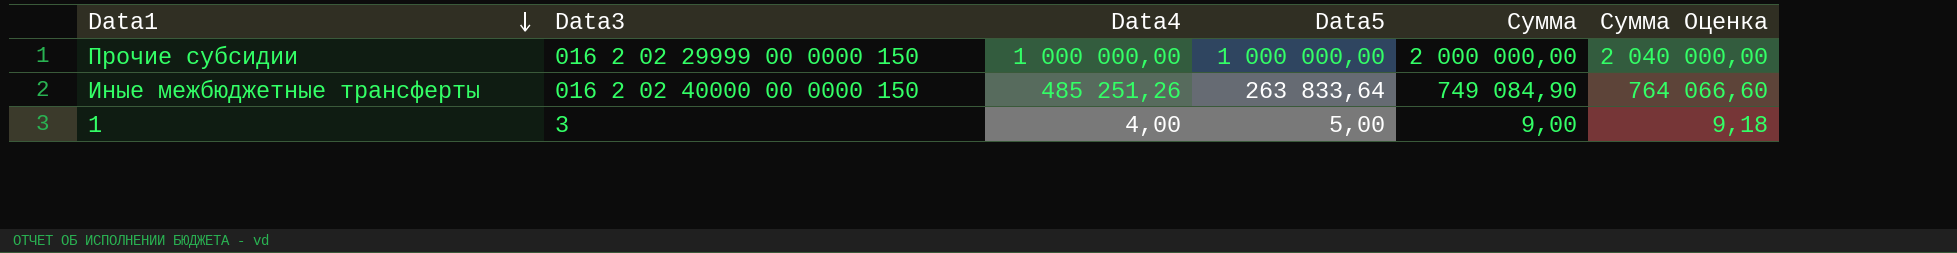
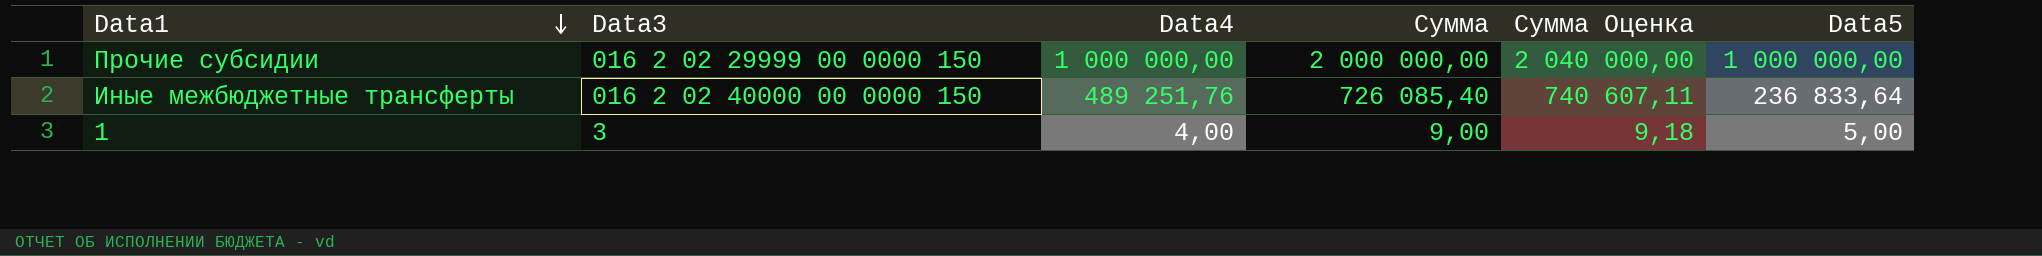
column Data5 | position: 4 -> 6
Иные межбюджетные трансферты | Data4: 485 251,26 -> 489 251,76
Иные межбюджетные трансферты | Сумма: 749 084,90 -> 726 085,40
Иные межбюджетные трансферты | Сумма Оценка: 764 066,60 -> 740 607,11
Иные межбюджетные трансферты | Data5: 263 833,64 -> 236 833,64

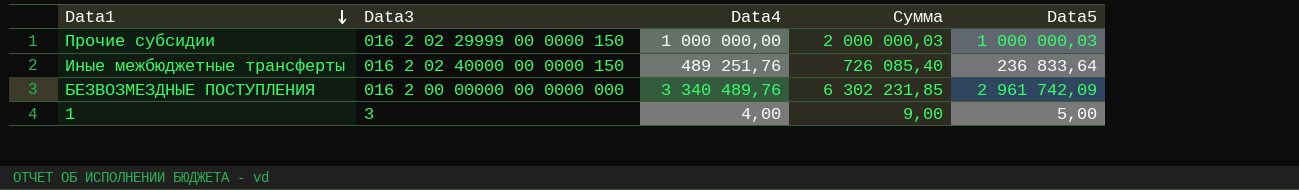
column Сумма Оценка | formula: [Сумма] * 1,02 -> none
Прочие субсидии | Сумма: 2 000 000,00 -> 2 000 000,03
Прочие субсидии | Data5: 1 000 000,00 -> 1 000 000,03
row БЕЗВОЗМЕЗДНЫЕ ПОСТУПЛЕНИЯ: none -> 016 2 00 00000 00 0000 000 | 3 340 489,76 | 6 302 231,85 | 2 961 742,09

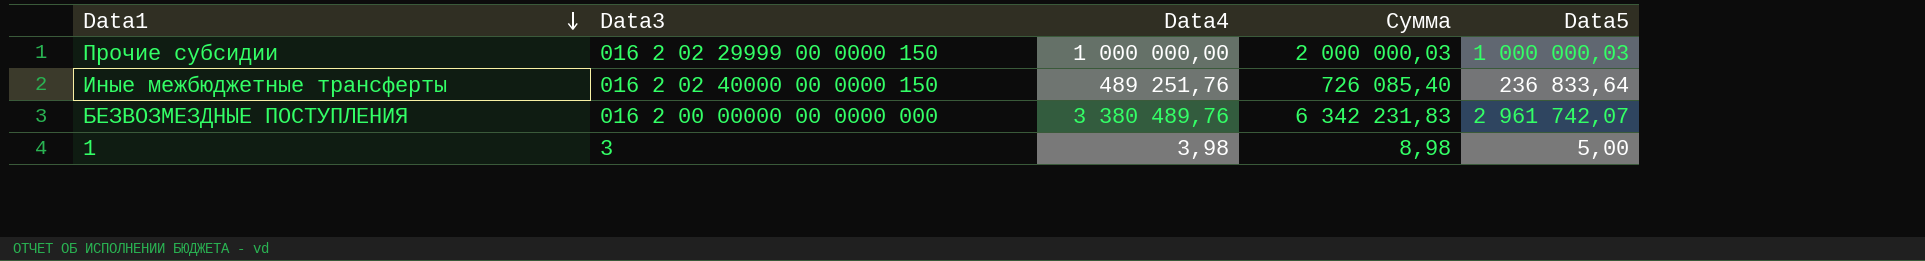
БЕЗВОЗМЕЗДНЫЕ ПОСТУПЛЕНИЯ | Data4: 3 340 489,76 -> 3 380 489,76
БЕЗВОЗМЕЗДНЫЕ ПОСТУПЛЕНИЯ | Сумма: 6 302 231,85 -> 6 342 231,83
БЕЗВОЗМЕЗДНЫЕ ПОСТУПЛЕНИЯ | Data5: 2 961 742,09 -> 2 961 742,07
1 | Data4: 4,00 -> 3,98
1 | Сумма: 9,00 -> 8,98

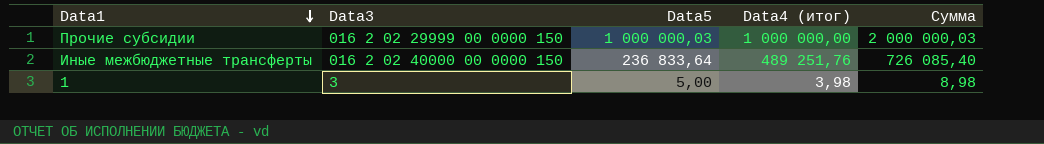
column Data5 | position: 5 -> 3
column name: Data4 -> Data4 (итог)
row БЕЗВОЗМЕЗДНЫЕ ПОСТУПЛЕНИЯ: 016 2 00 00000 00 0000 000 | 3 380 489,76 | 6 342 231,83 | 2 961 742,07 -> none

